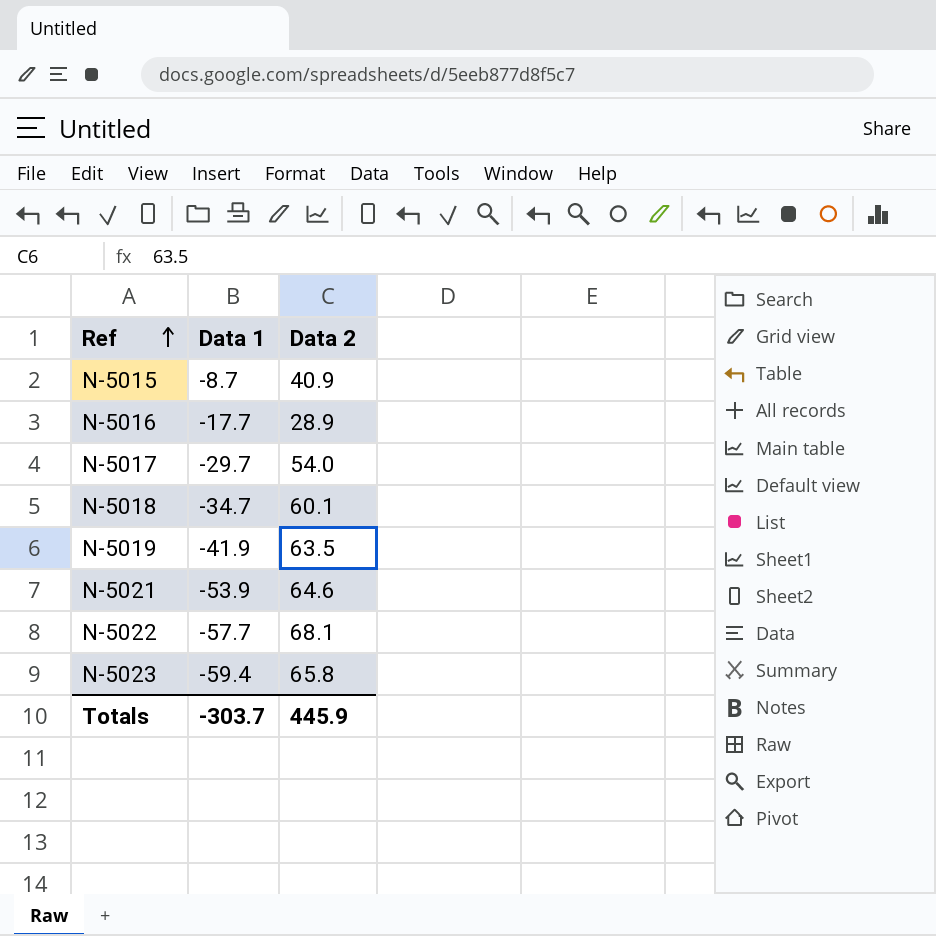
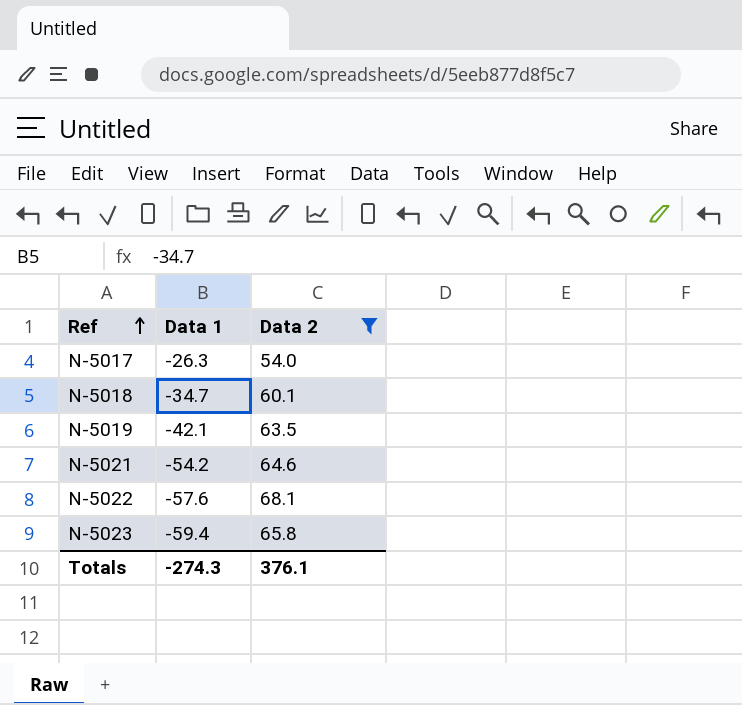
filter: none -> Data 2 >= 54.0
N-5017 | Data 1: -29.7 -> -26.3
N-5019 | Data 1: -41.9 -> -42.1
N-5021 | Data 1: -53.9 -> -54.2
N-5022 | Data 1: -57.7 -> -57.6
Totals | Data 1: -303.7 -> -274.3
Totals | Data 2: 445.9 -> 376.1

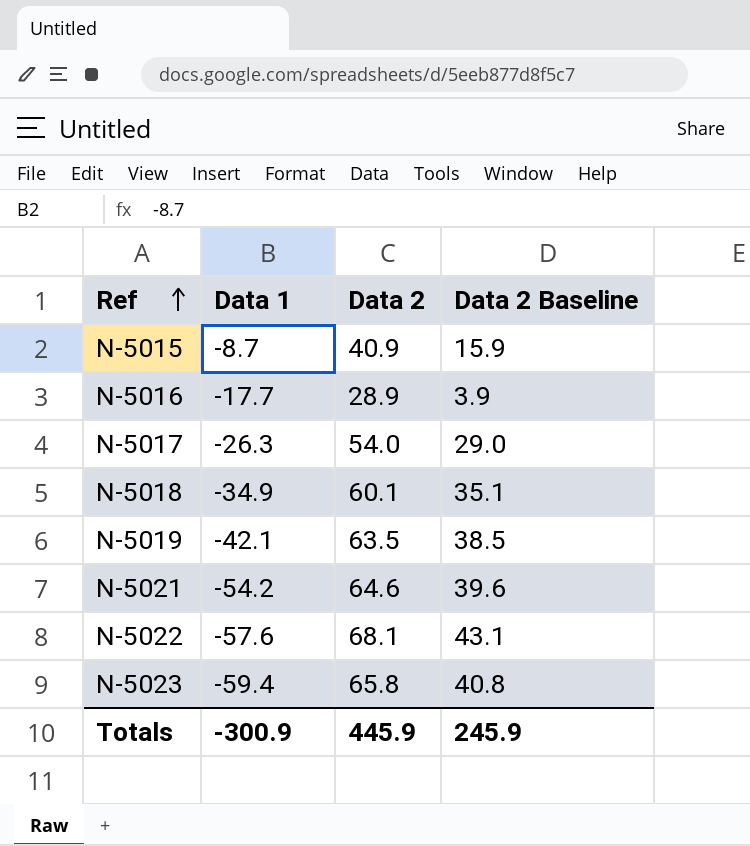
filter: Data 2 >= 54.0 -> none
column Data 2 Baseline | formula: none -> [Data 2] - 25
N-5018 | Data 1: -34.7 -> -34.9
Totals | Data 1: -274.3 -> -300.9
Totals | Data 2: 376.1 -> 445.9

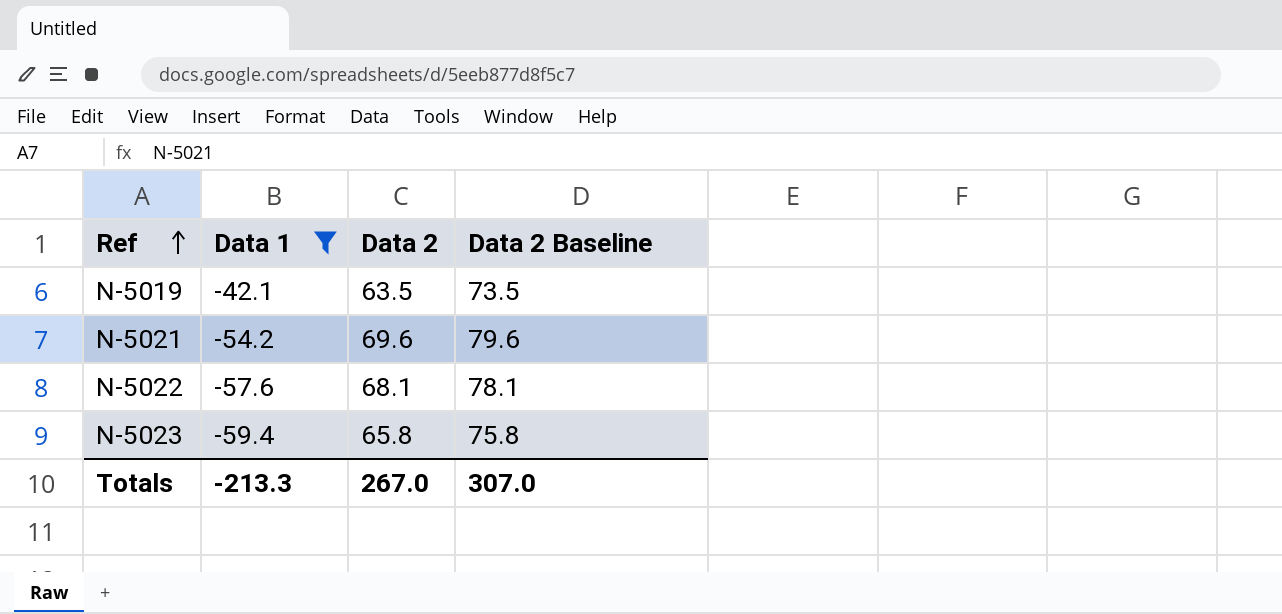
filter: none -> Data 1 <= -42.1
column Data 2 Baseline | formula: [Data 2] - 25 -> [Data 2] + 10
N-5021 | Data 2: 64.6 -> 69.6
Totals | Data 1: -300.9 -> -213.3
Totals | Data 2: 445.9 -> 267.0
Totals | Data 2 Baseline: 245.9 -> 307.0

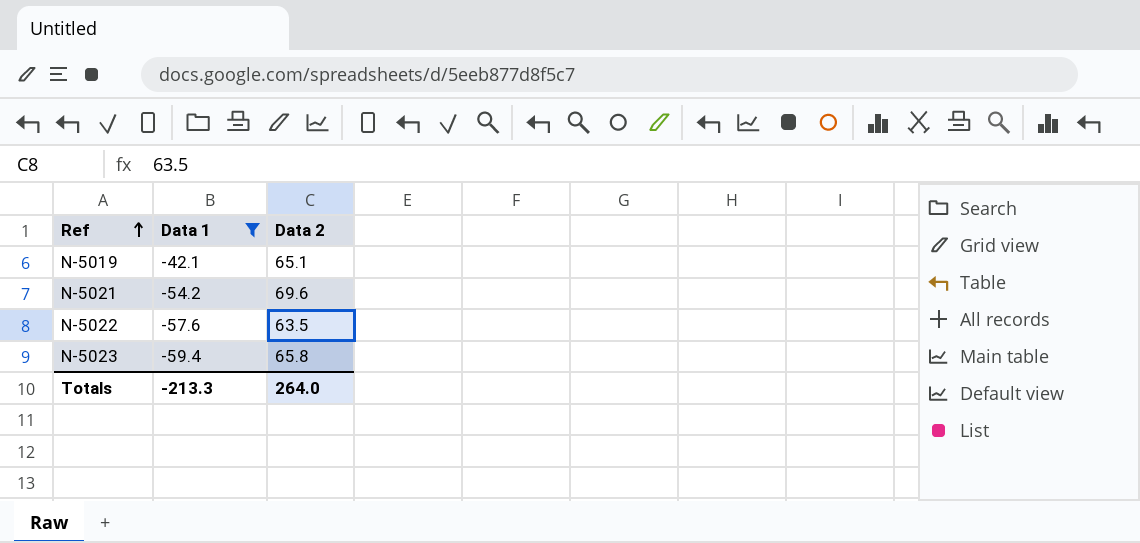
column Data 2 Baseline | formula: [Data 2] + 10 -> none
N-5019 | Data 2: 63.5 -> 65.1
N-5022 | Data 2: 68.1 -> 63.5
Totals | Data 2: 267.0 -> 264.0

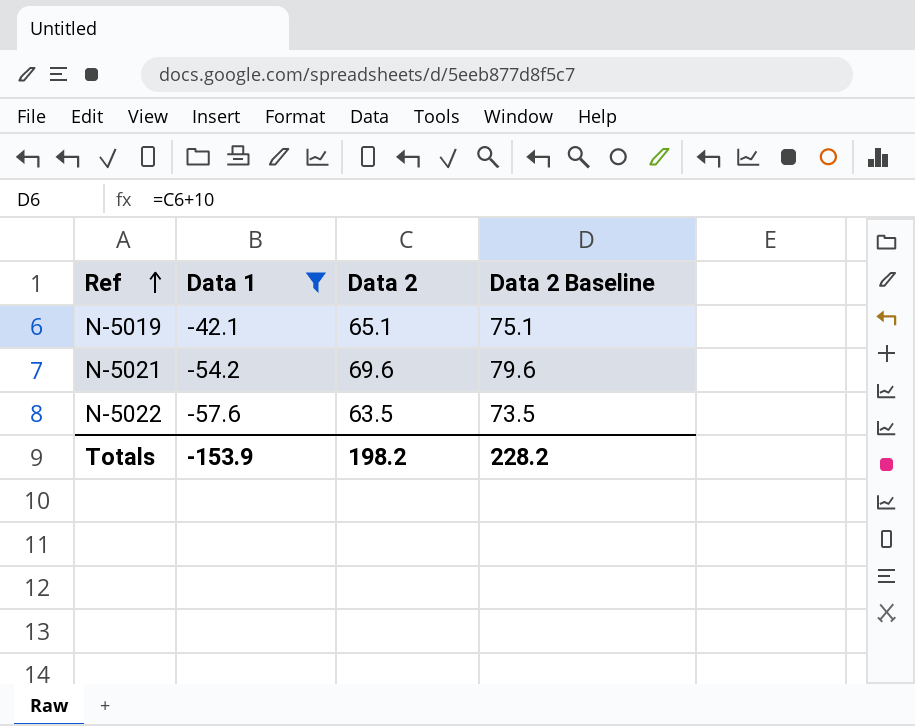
column Data 2 Baseline | formula: none -> [Data 2] + 10
row N-5023: -59.4 | 65.8 -> none
Totals | Data 1: -213.3 -> -153.9
Totals | Data 2: 264.0 -> 198.2

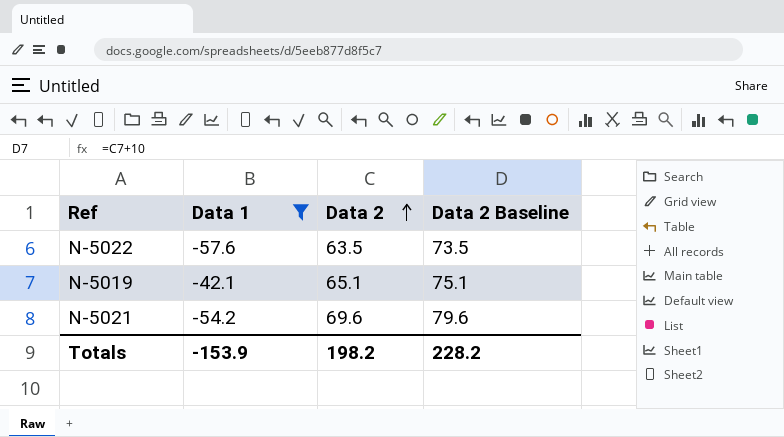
row order: Ref ascending -> Data 2 ascending

